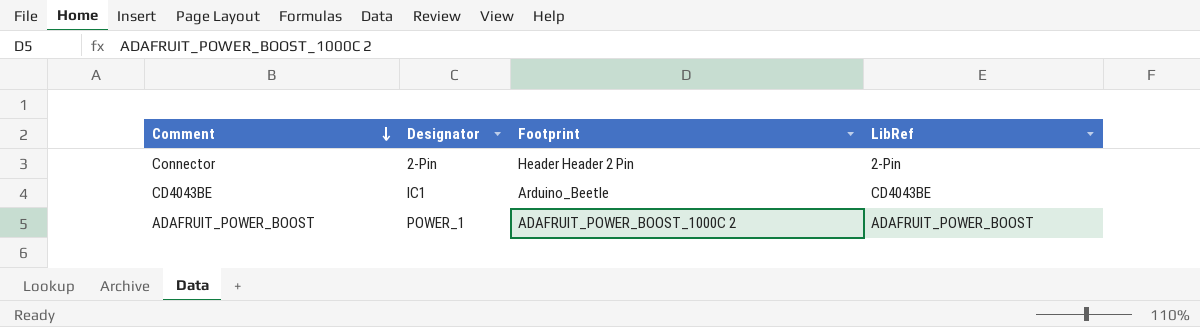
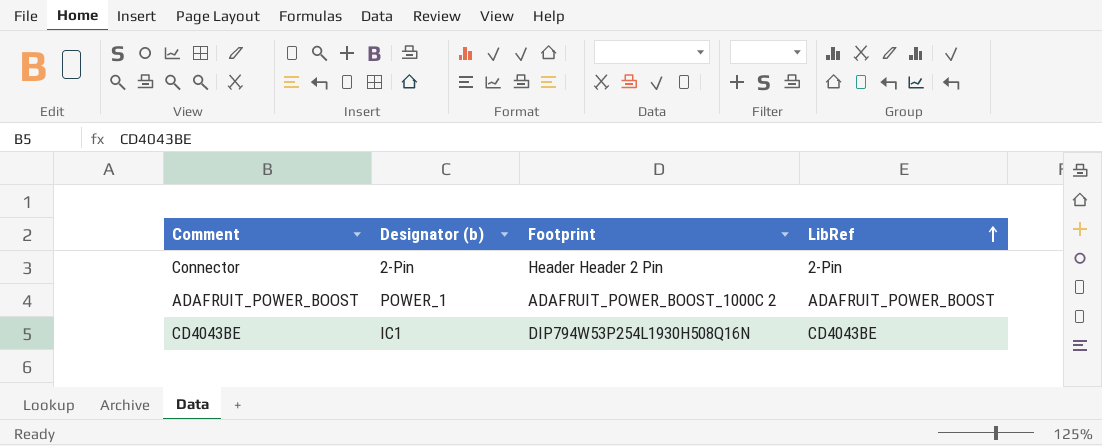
row order: Comment descending -> LibRef ascending
column name: Designator -> Designator (b)
CD4043BE | Footprint: Arduino_Beetle -> DIP794W53P254L1930H508Q16N

